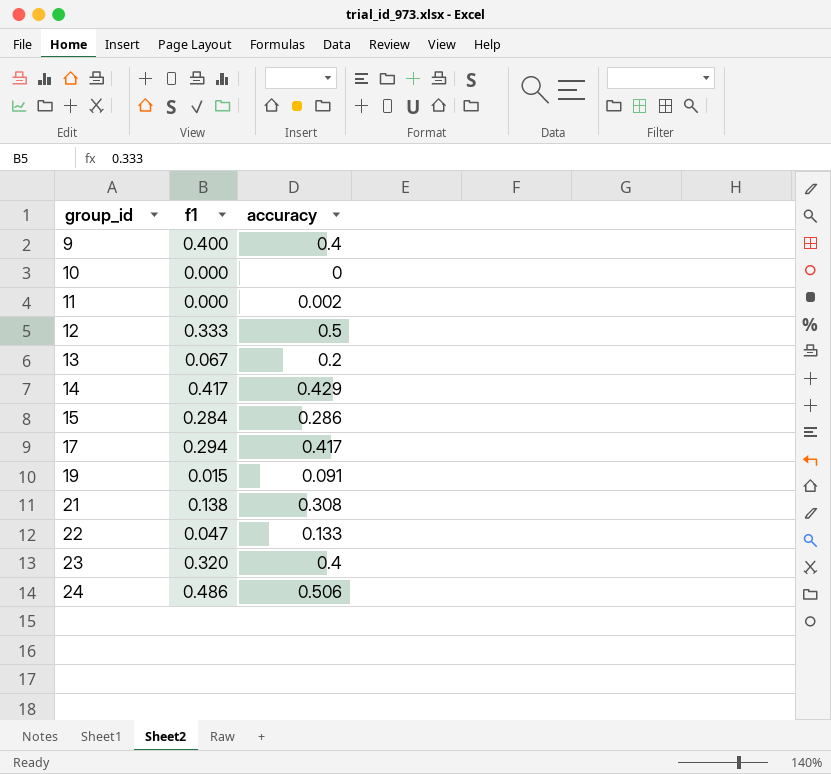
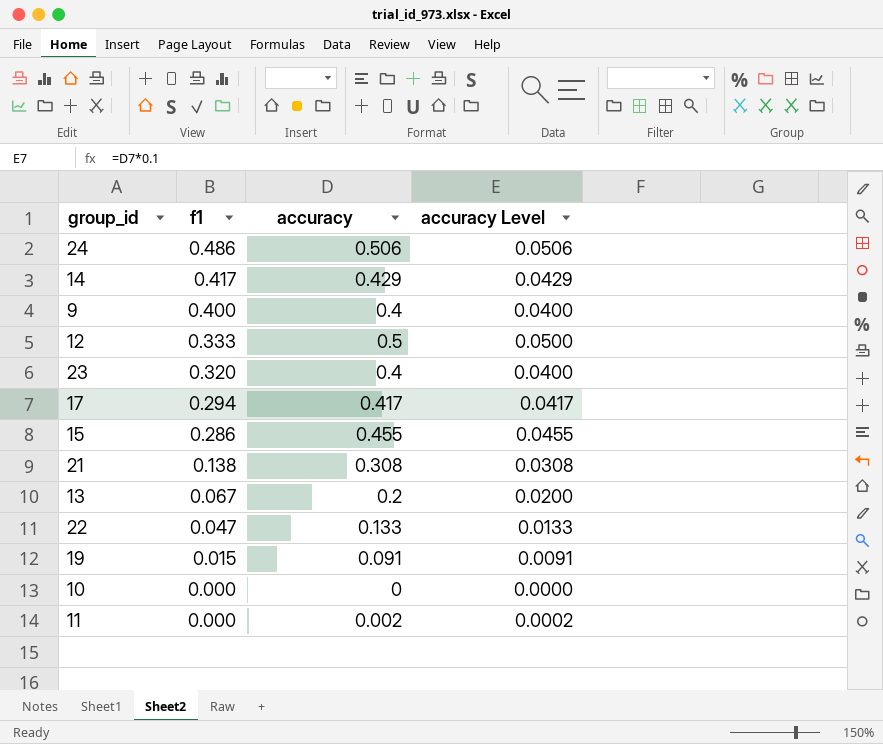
row order: group_id ascending -> f1 descending
column accuracy Level | formula: none -> [accuracy] * 0.1
15 | f1: 0.284 -> 0.286
15 | accuracy: 0.286 -> 0.455

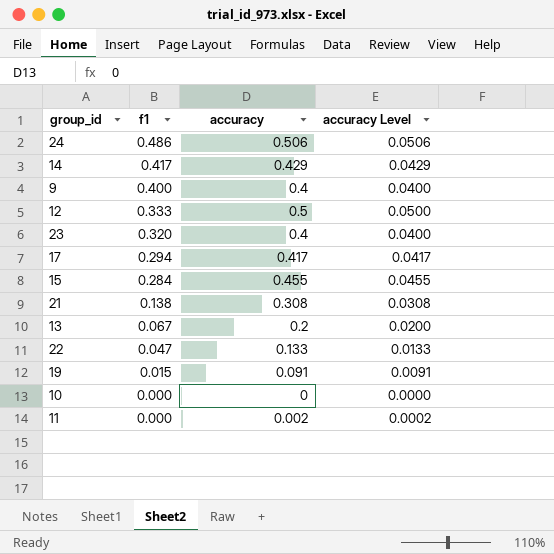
15 | f1: 0.286 -> 0.284

